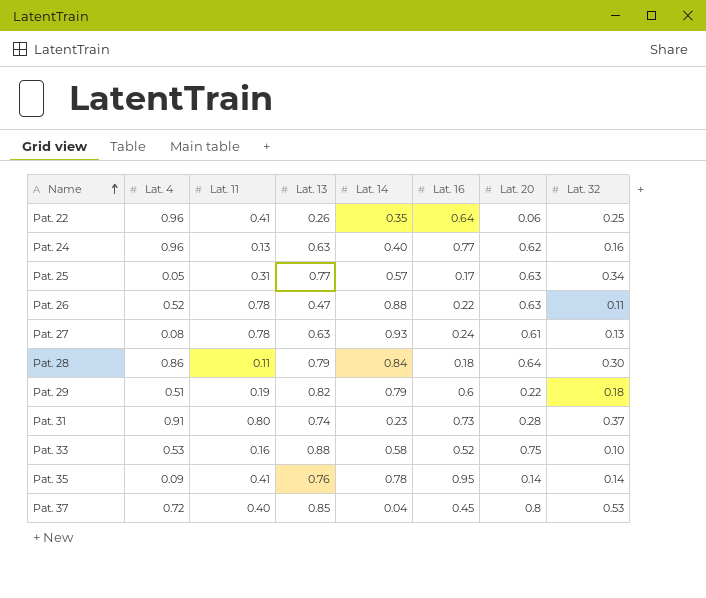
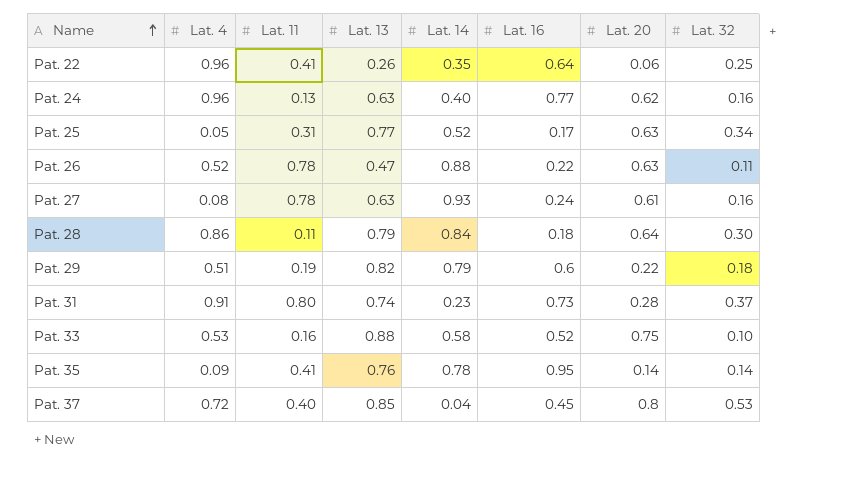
Pat. 25 | Lat. 14: 0.57 -> 0.52
Pat. 27 | Lat. 32: 0.13 -> 0.16

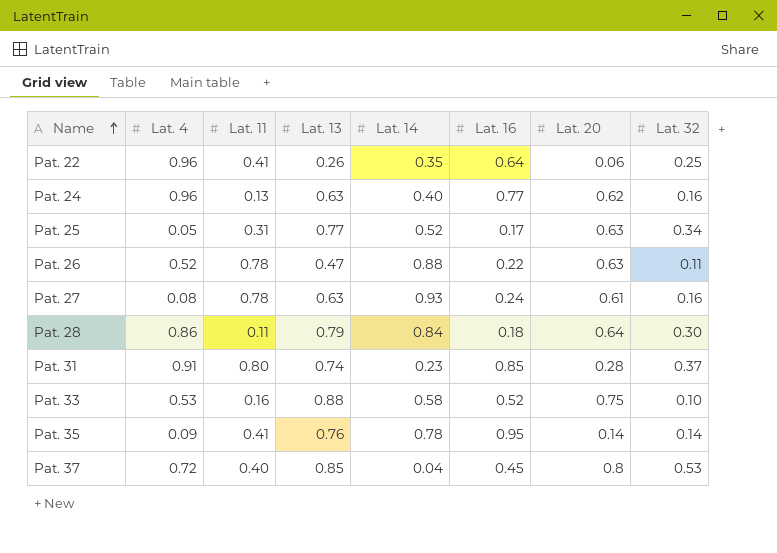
row Pat. 29: 0.51 | 0.19 | 0.82 | 0.79 | 0.6 | 0.22 | 0.18 -> none
Pat. 31 | Lat. 16: 0.73 -> 0.85

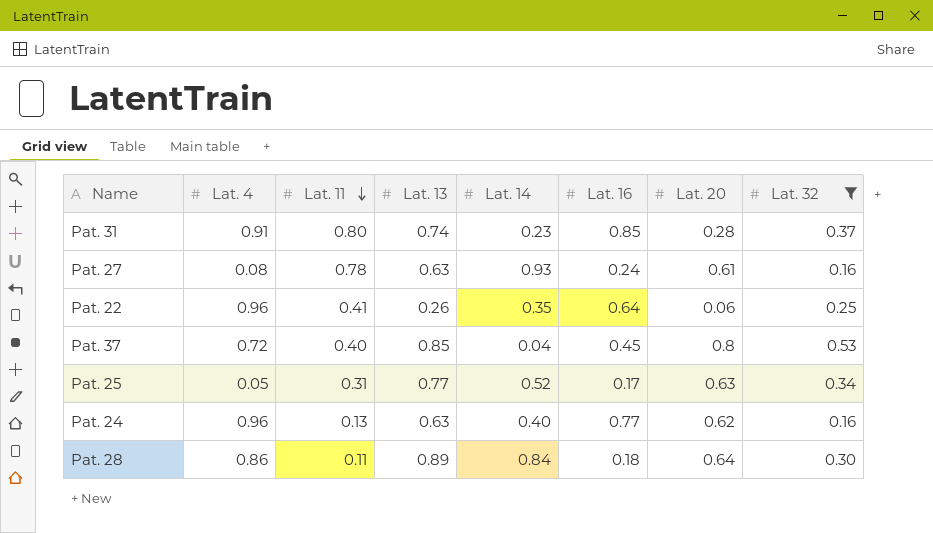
filter: none -> Lat. 32 >= 0.16
row order: Name ascending -> Lat. 11 descending
Pat. 28 | Lat. 13: 0.79 -> 0.89

